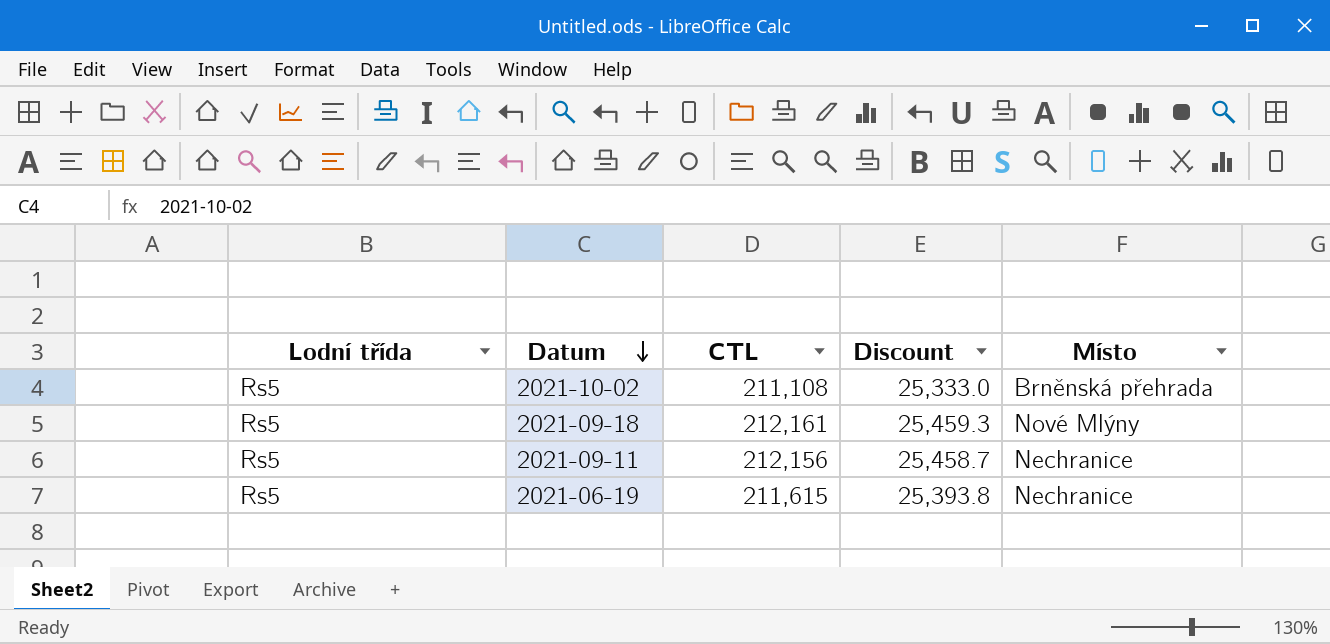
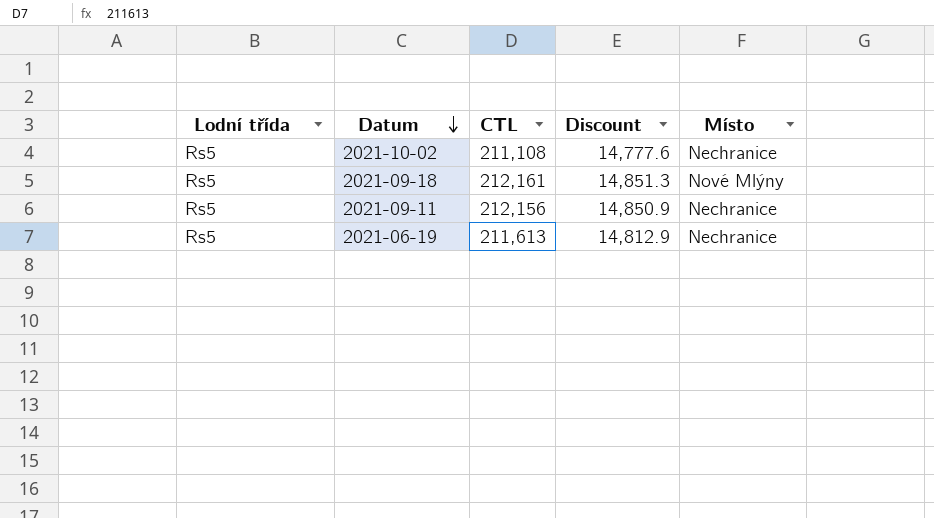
column Discount | formula: [CTL] * 0.12 -> [CTL] * 0.07
2021-10-02 | Místo: Brněnská přehrada -> Nechranice
2021-06-19 | CTL: 211,615 -> 211,613

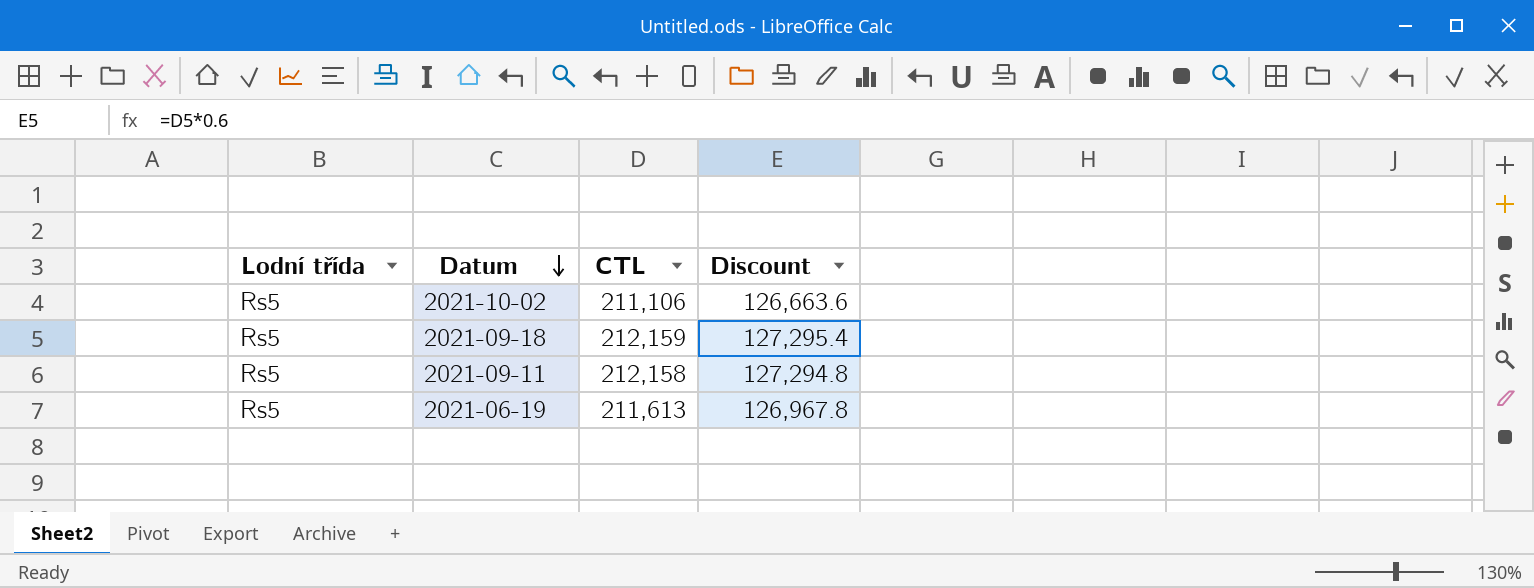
column Místo | position: 5 -> none
column Discount | formula: [CTL] * 0.07 -> [CTL] * 0.6
2021-10-02 | CTL: 211,108 -> 211,106
2021-09-18 | CTL: 212,161 -> 212,159
2021-09-11 | CTL: 212,156 -> 212,158

